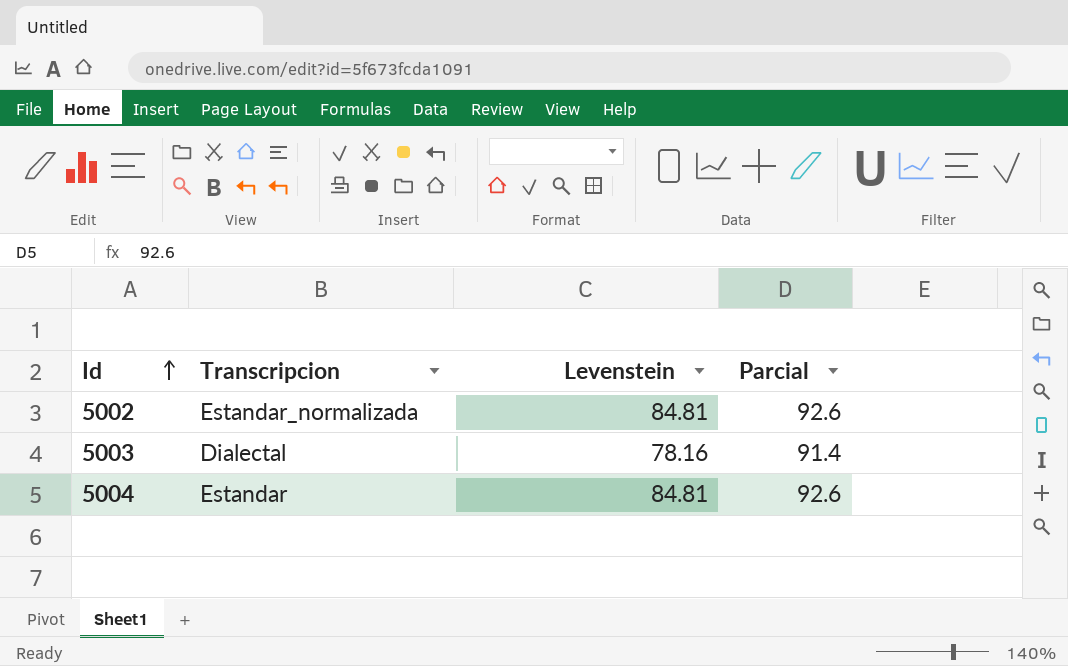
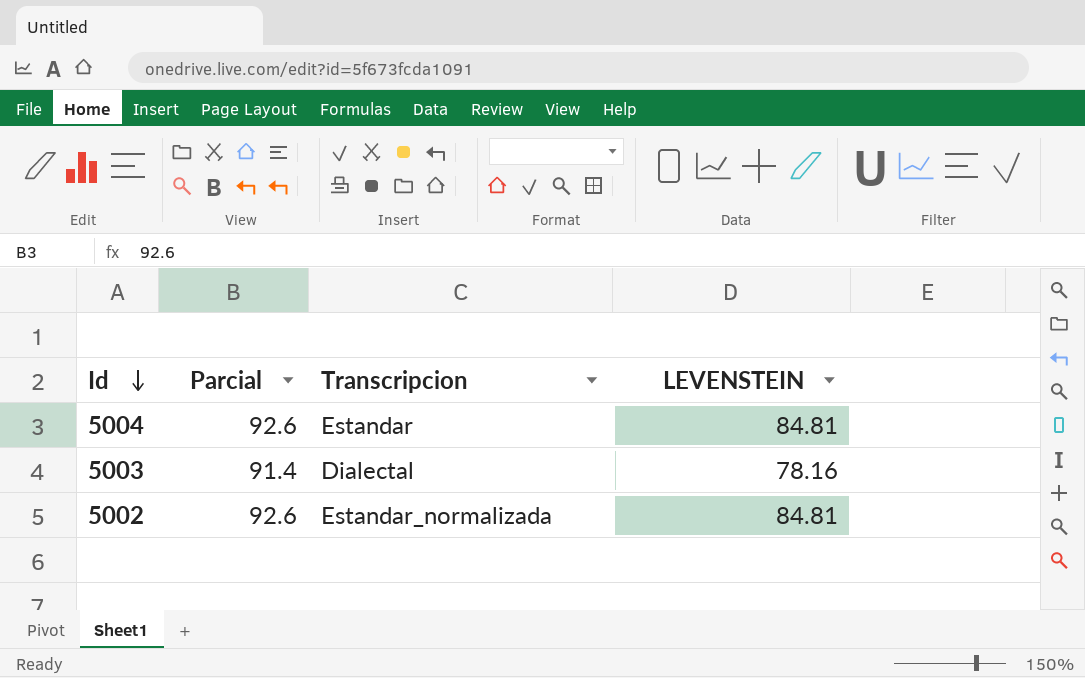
row order: Id ascending -> Id descending
column Parcial | position: 4 -> 2
column name: Levenstein -> LEVENSTEIN

